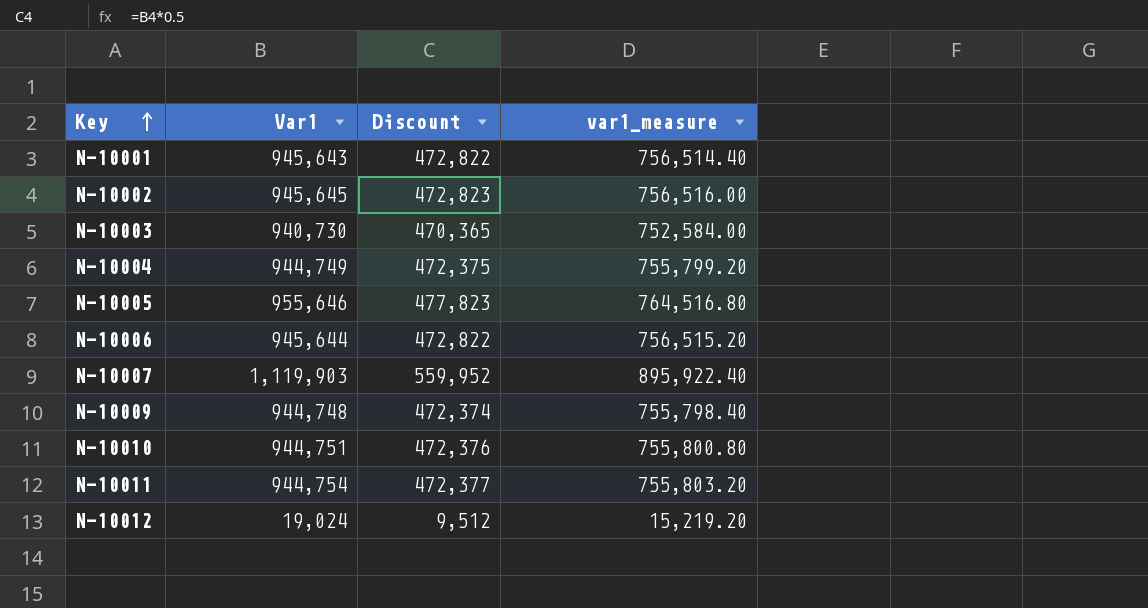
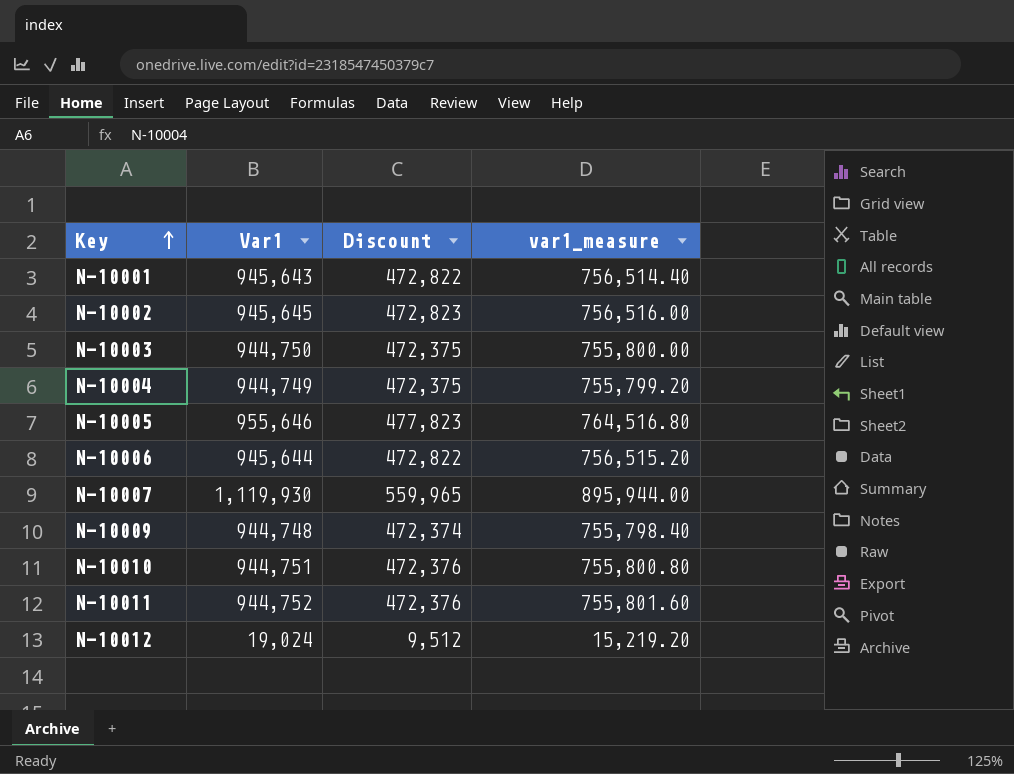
N-10003 | Var1: 940,730 -> 944,750
N-10003 | Discount: 470,365 -> 472,375
N-10003 | var1_measure: 752,584.00 -> 755,800.00
N-10007 | Var1: 1,119,903 -> 1,119,930
N-10007 | Discount: 559,952 -> 559,965
N-10007 | var1_measure: 895,922.40 -> 895,944.00
N-10011 | Var1: 944,754 -> 944,752
N-10011 | Discount: 472,377 -> 472,376
N-10011 | var1_measure: 755,803.20 -> 755,801.60

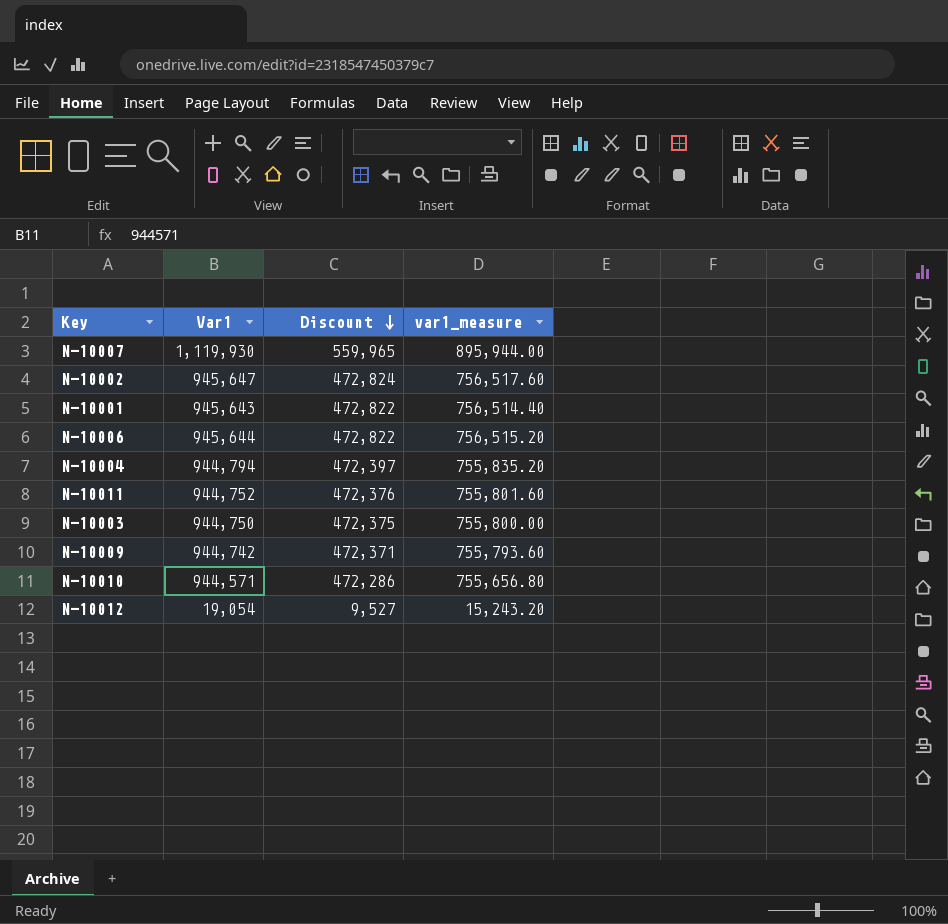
row order: Key ascending -> Discount descending
row N-10005: 955,646 | 477,823 | 764,516.80 -> none
N-10002 | Var1: 945,645 -> 945,647
N-10002 | Discount: 472,823 -> 472,824
N-10002 | var1_measure: 756,516.00 -> 756,517.60
N-10004 | Var1: 944,749 -> 944,794
N-10004 | Discount: 472,375 -> 472,397
N-10004 | var1_measure: 755,799.20 -> 755,835.20
N-10009 | Var1: 944,748 -> 944,742
N-10009 | Discount: 472,374 -> 472,371
N-10009 | var1_measure: 755,798.40 -> 755,793.60
N-10010 | Var1: 944,751 -> 944,571
N-10010 | Discount: 472,376 -> 472,286
N-10010 | var1_measure: 755,800.80 -> 755,656.80
N-10012 | Var1: 19,024 -> 19,054
N-10012 | Discount: 9,512 -> 9,527
N-10012 | var1_measure: 15,219.20 -> 15,243.20

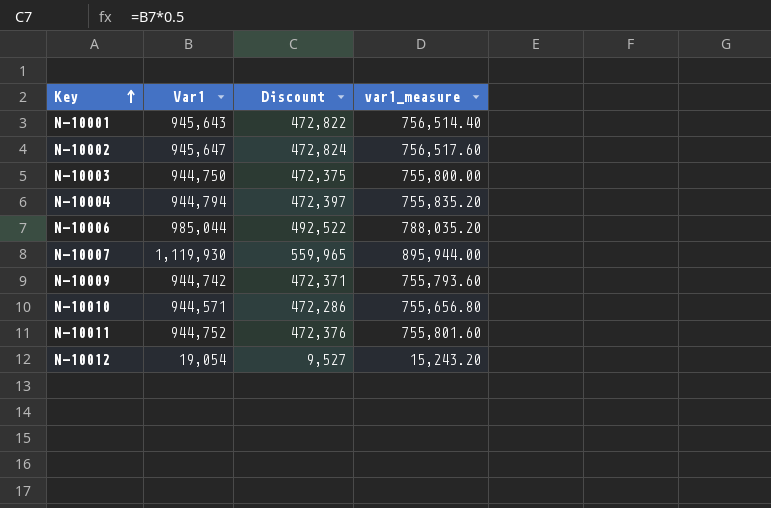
row order: Discount descending -> Key ascending
N-10006 | Var1: 945,644 -> 985,044
N-10006 | Discount: 472,822 -> 492,522
N-10006 | var1_measure: 756,515.20 -> 788,035.20

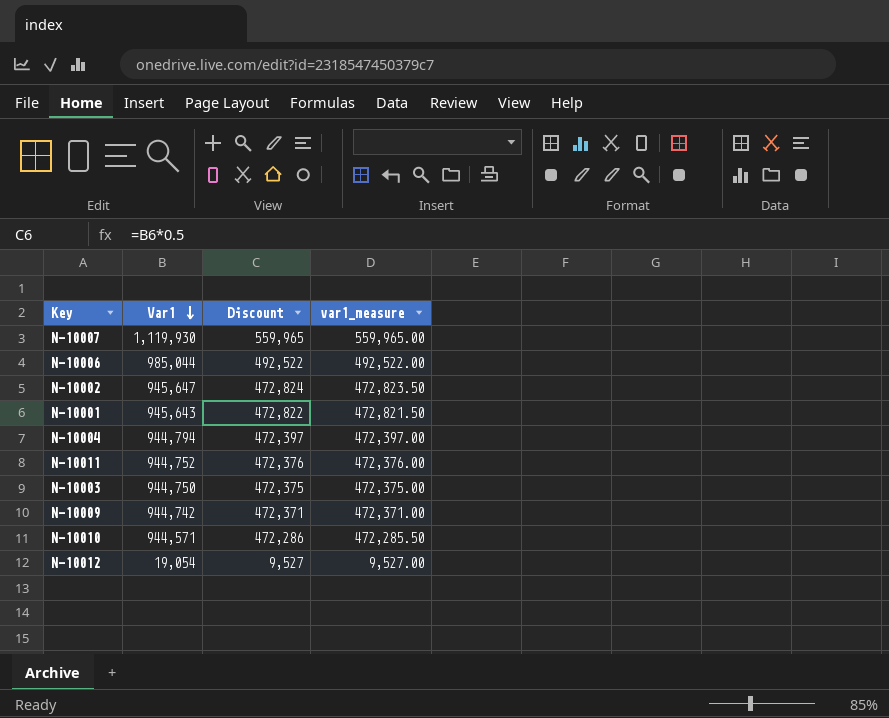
row order: Key ascending -> Var1 descending
column var1_measure | formula: [Var1] * 0.8 -> [Var1] * 0.5

